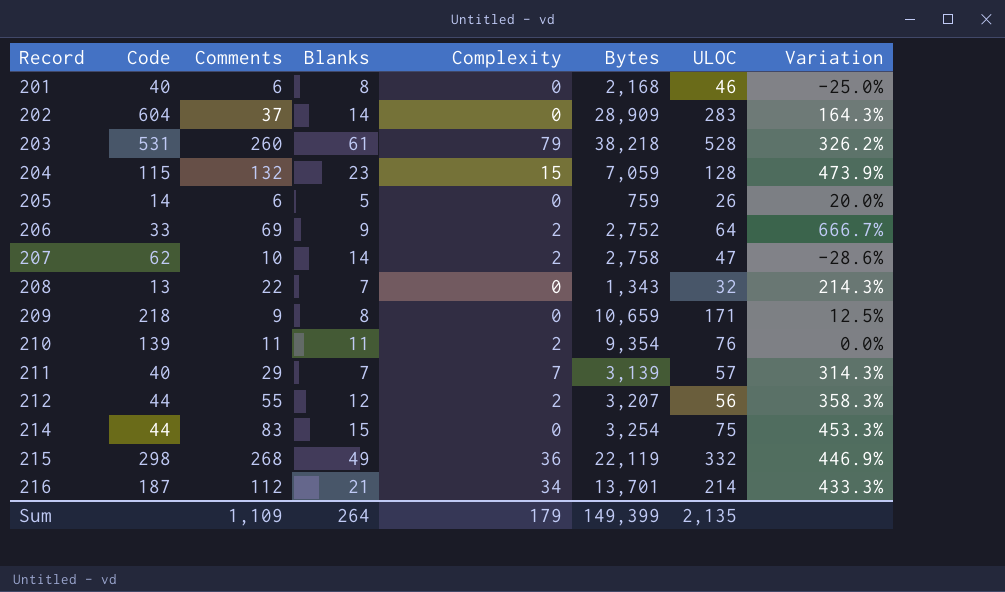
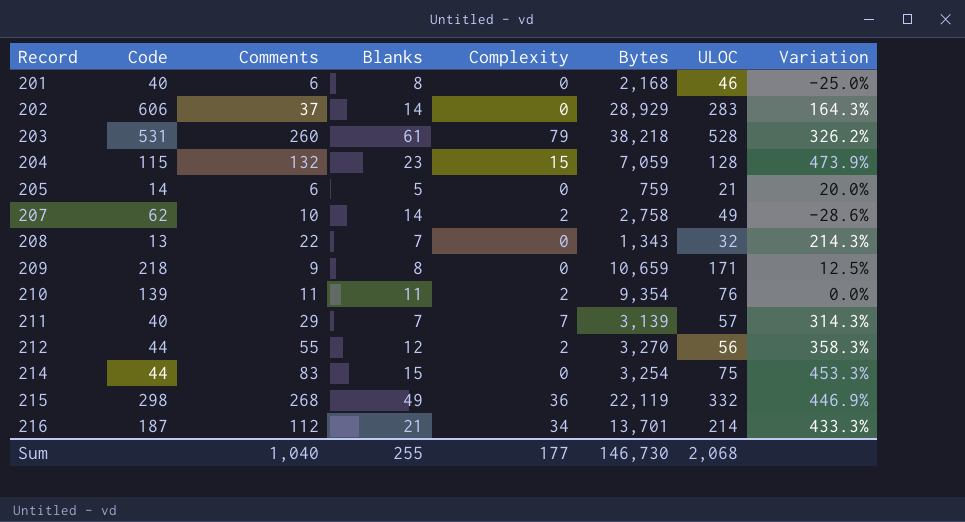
row 206: 33 | 69 | 9 | 2 | 2,752 | 64 | 666.7% -> none
202 | Code: 604 -> 606
202 | Bytes: 28,909 -> 28,929
205 | ULOC: 26 -> 21
207 | ULOC: 47 -> 49
212 | Bytes: 3,207 -> 3,270
Sum | Comments: 1,109 -> 1,040
Sum | Blanks: 264 -> 255
Sum | Complexity: 179 -> 177
Sum | Bytes: 149,399 -> 146,730
Sum | ULOC: 2,135 -> 2,068

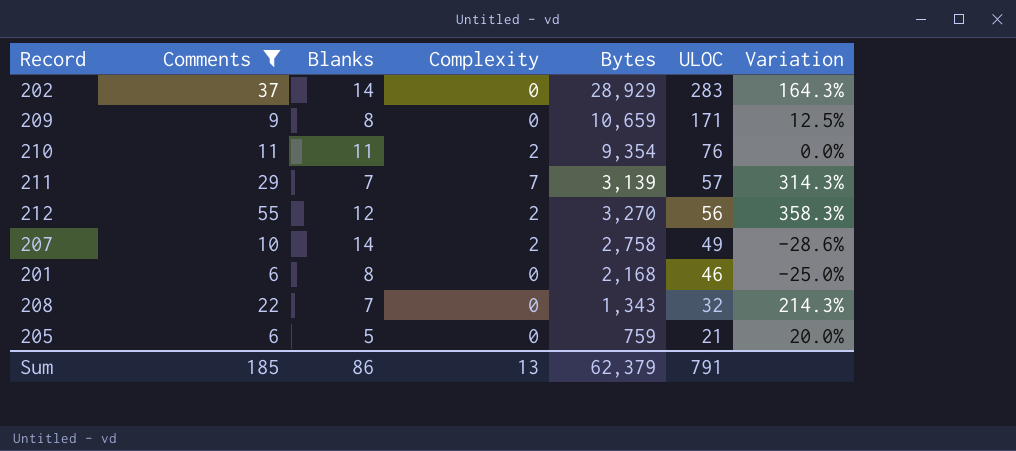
filter: none -> Comments <= 55
row order: Record ascending -> ULOC descending
column Code | position: 2 -> none
Sum | Comments: 1,040 -> 185
Sum | Blanks: 255 -> 86
Sum | Complexity: 177 -> 13
Sum | Bytes: 146,730 -> 62,379
Sum | ULOC: 2,068 -> 791

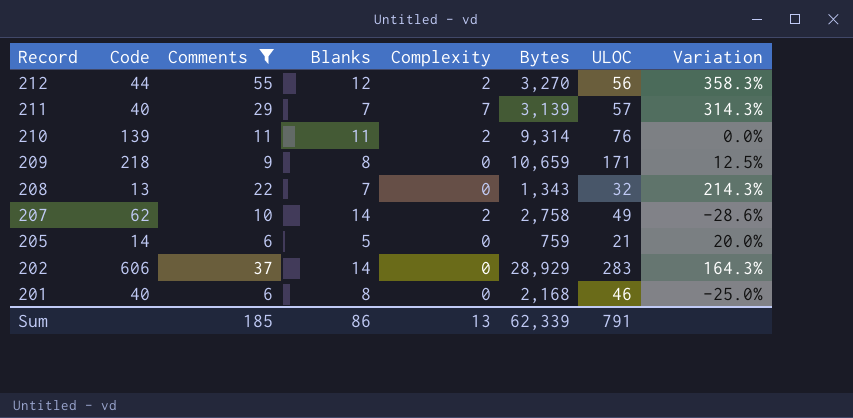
row order: ULOC descending -> Record descending
column Code | position: none -> 2
210 | Bytes: 9,354 -> 9,314
Sum | Bytes: 62,379 -> 62,339

